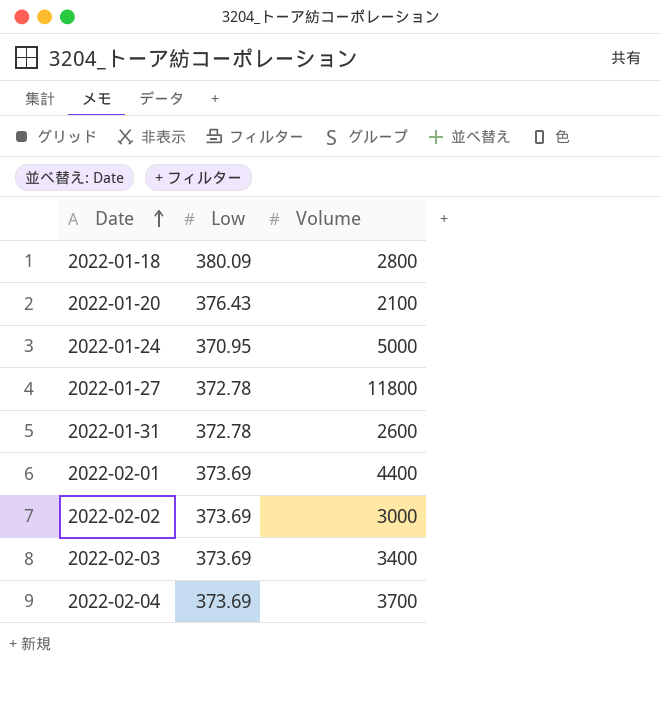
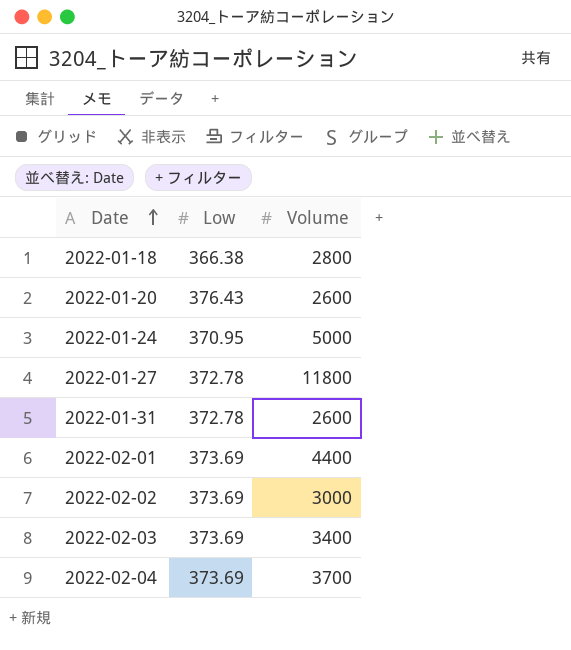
2022-01-18 | Low: 380.09 -> 366.38
2022-01-20 | Volume: 2100 -> 2600

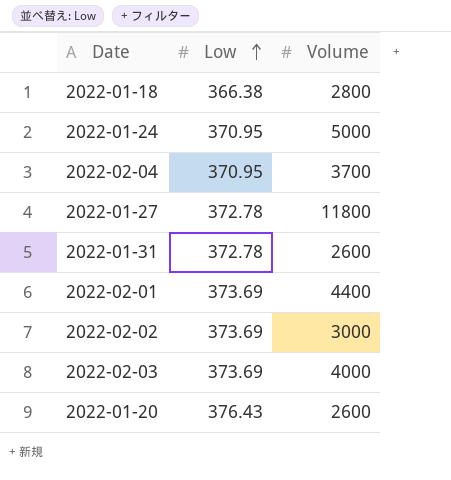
row order: Date ascending -> Low ascending
2022-02-04 | Low: 373.69 -> 370.95
2022-02-03 | Volume: 3400 -> 4000

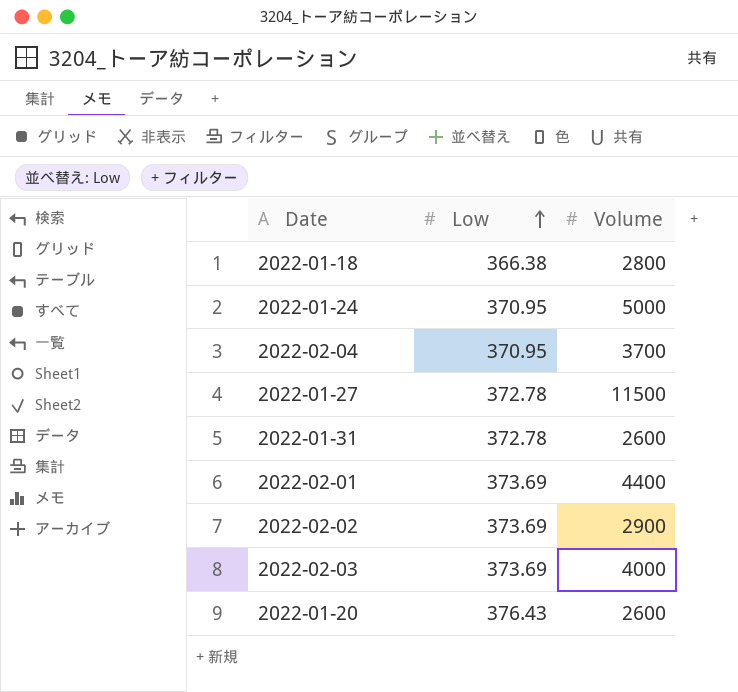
2022-01-27 | Volume: 11800 -> 11500
2022-02-02 | Volume: 3000 -> 2900

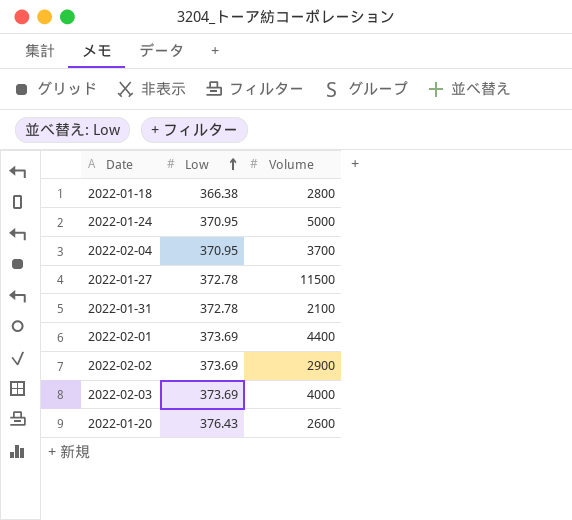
2022-01-31 | Volume: 2600 -> 2100

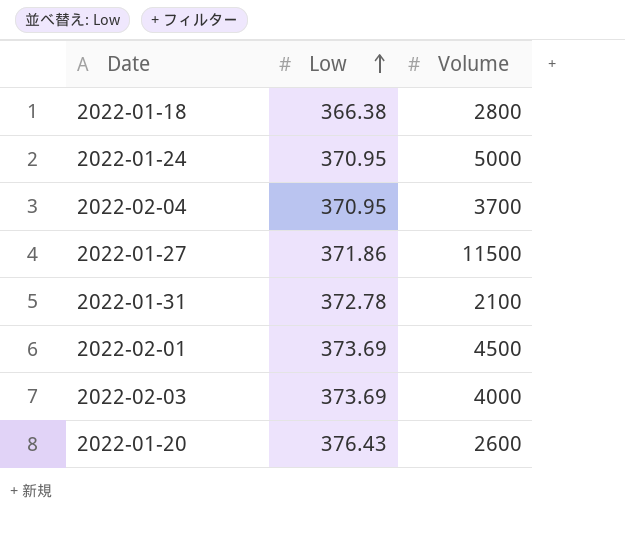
row 2022-02-02: 373.69 | 2900 -> none
2022-01-27 | Low: 372.78 -> 371.86
2022-02-01 | Volume: 4400 -> 4500

